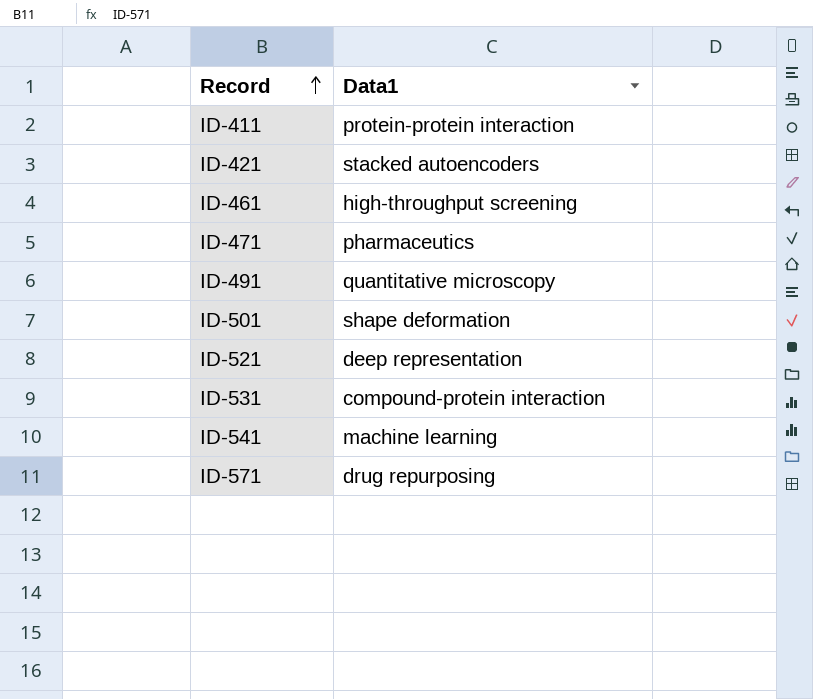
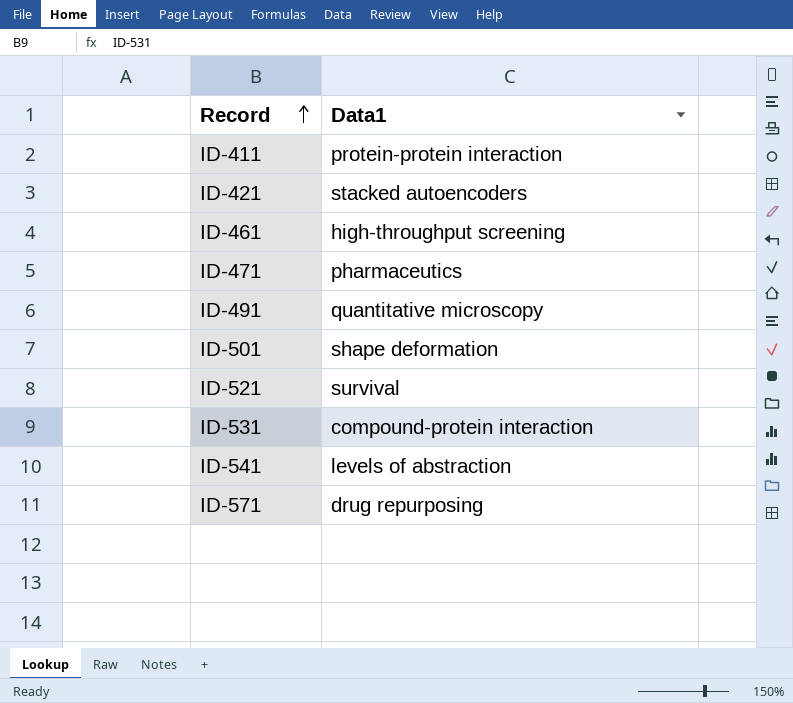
ID-521 | Data1: deep representation -> survival
ID-541 | Data1: machine learning -> levels of abstraction

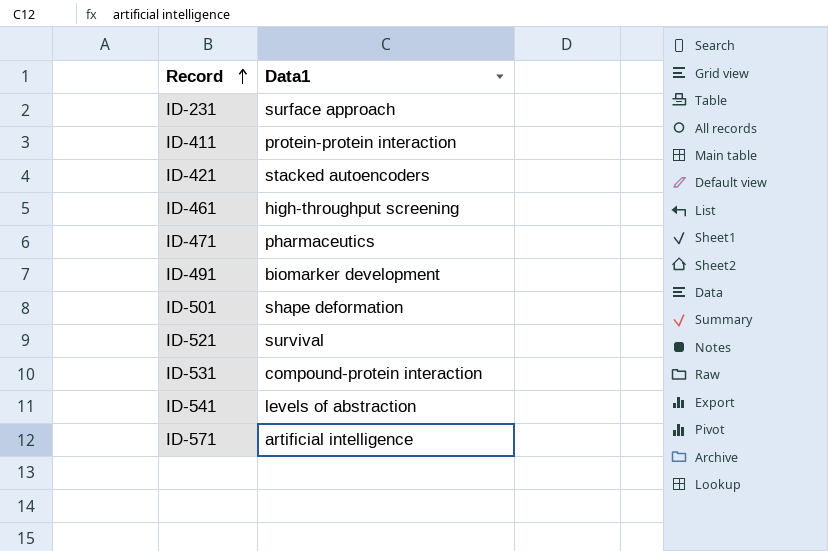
row ID-231: none -> surface approach
ID-491 | Data1: quantitative microscopy -> biomarker development
ID-571 | Data1: drug repurposing -> artificial intelligence

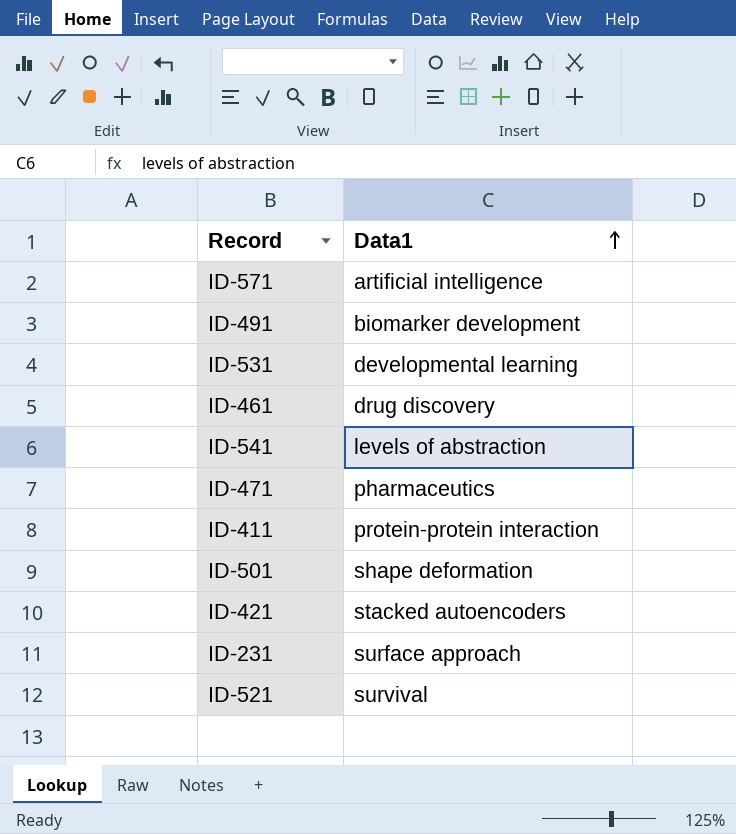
row order: Record ascending -> Data1 ascending
ID-531 | Data1: compound-protein interaction -> developmental learning
ID-461 | Data1: high-throughput screening -> drug discovery

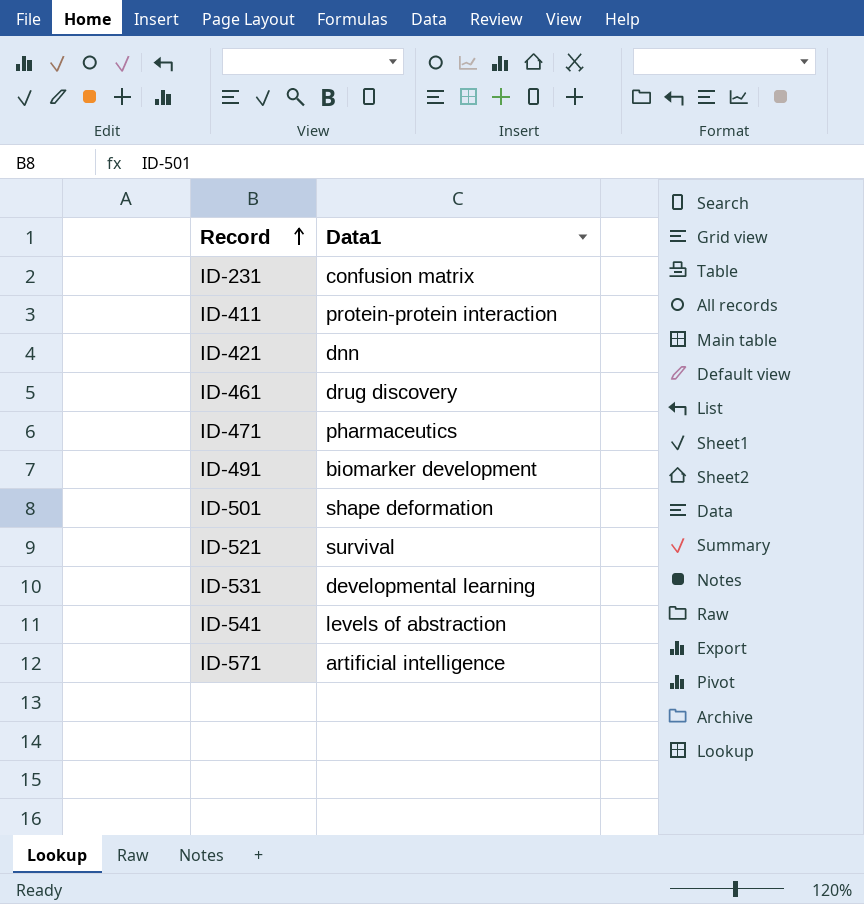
row order: Data1 ascending -> Record ascending
ID-231 | Data1: surface approach -> confusion matrix
ID-421 | Data1: stacked autoencoders -> dnn

